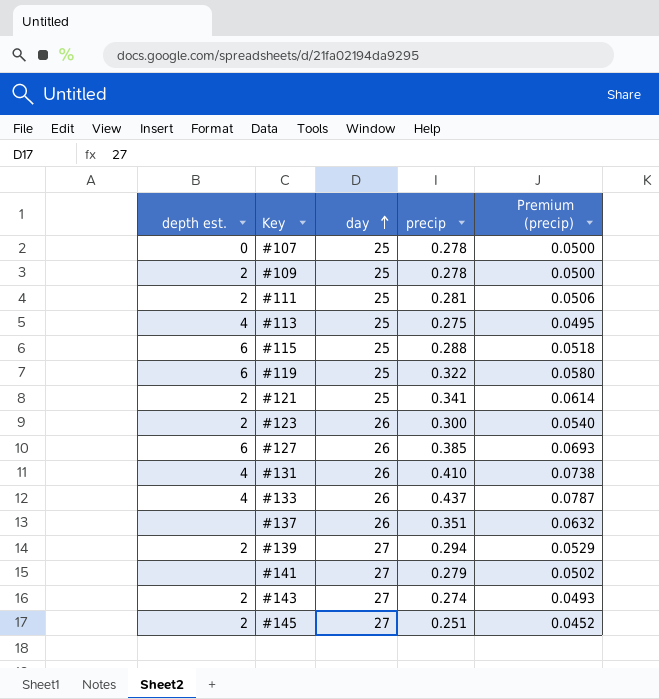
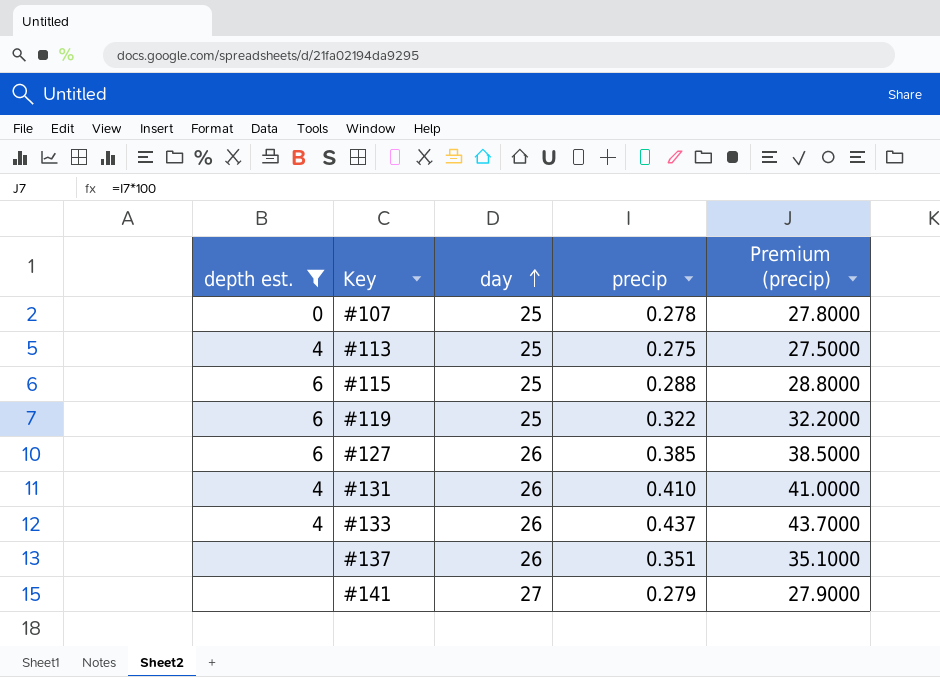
filter: none -> depth est. != 2
column Premium (precip) | formula: [precip] * 0.18 -> [precip] * 100

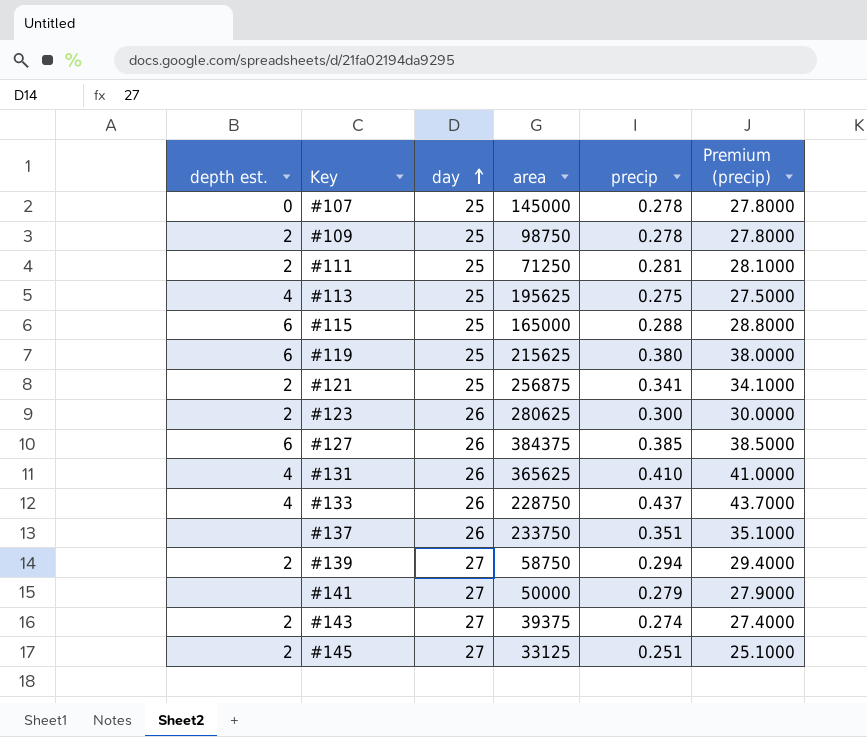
filter: depth est. != 2 -> none
column area | position: none -> 4
#119 | precip: 0.322 -> 0.380
#119 | Premium (precip): 32.2000 -> 38.0000

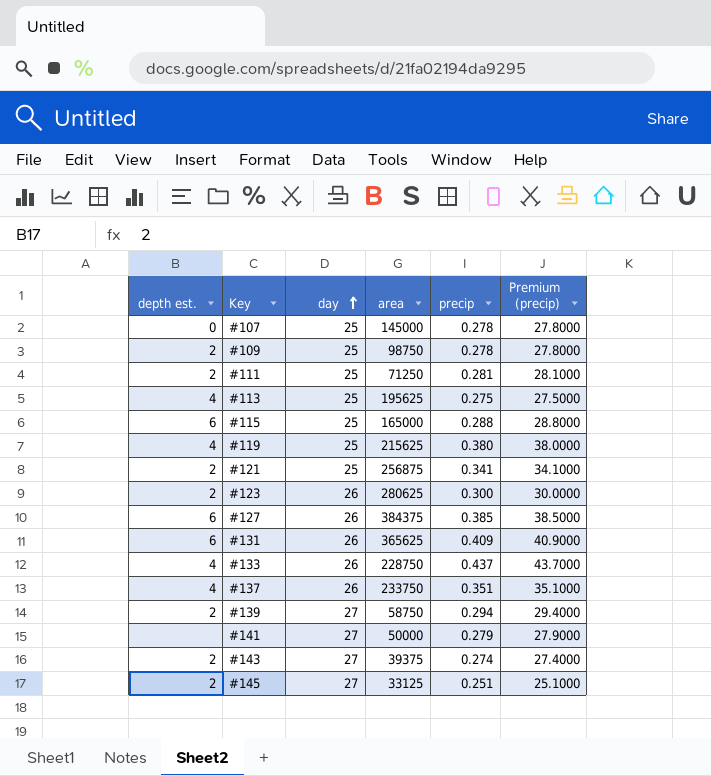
#119 | depth est.: 6 -> 4
#131 | depth est.: 4 -> 6
#131 | precip: 0.410 -> 0.409
#131 | Premium (precip): 41.0000 -> 40.9000
#137 | depth est.: none -> 4

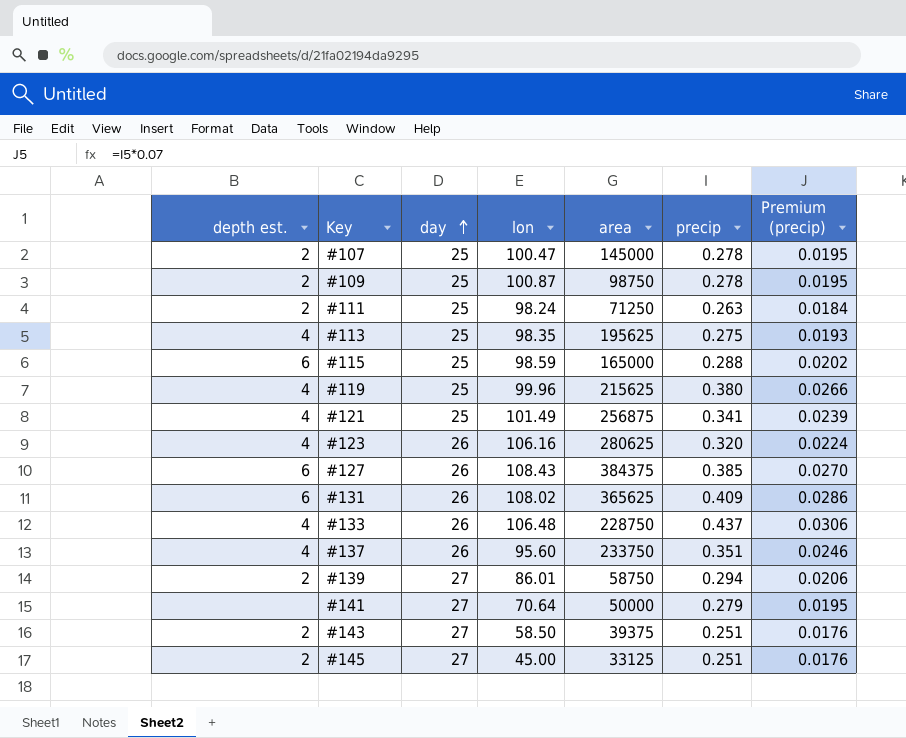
column lon | position: none -> 4
column Premium (precip) | formula: [precip] * 100 -> [precip] * 0.07
#107 | depth est.: 0 -> 2
#111 | precip: 0.281 -> 0.263
#121 | depth est.: 2 -> 4
#123 | depth est.: 2 -> 4
#123 | precip: 0.300 -> 0.320
#143 | precip: 0.274 -> 0.251

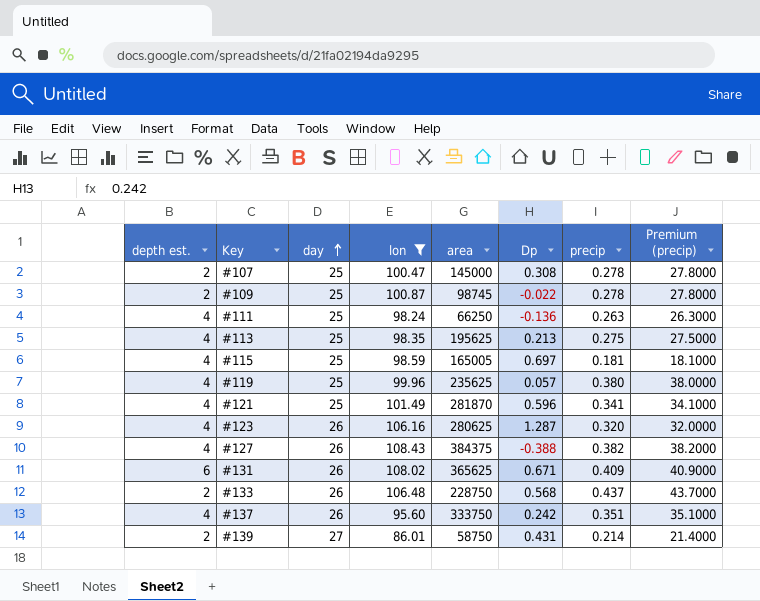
filter: none -> lon >= 86.01
column Dp | position: none -> 6
column Premium (precip) | formula: [precip] * 0.07 -> [precip] * 100
#109 | area: 98750 -> 98745
#111 | depth est.: 2 -> 4
#111 | area: 71250 -> 66250
#115 | depth est.: 6 -> 4
#115 | area: 165000 -> 165005
#115 | precip: 0.288 -> 0.181
#119 | area: 215625 -> 235625
#121 | area: 256875 -> 281870
#127 | depth est.: 6 -> 4
#127 | precip: 0.385 -> 0.382
#133 | depth est.: 4 -> 2
#137 | area: 233750 -> 333750
#139 | precip: 0.294 -> 0.214

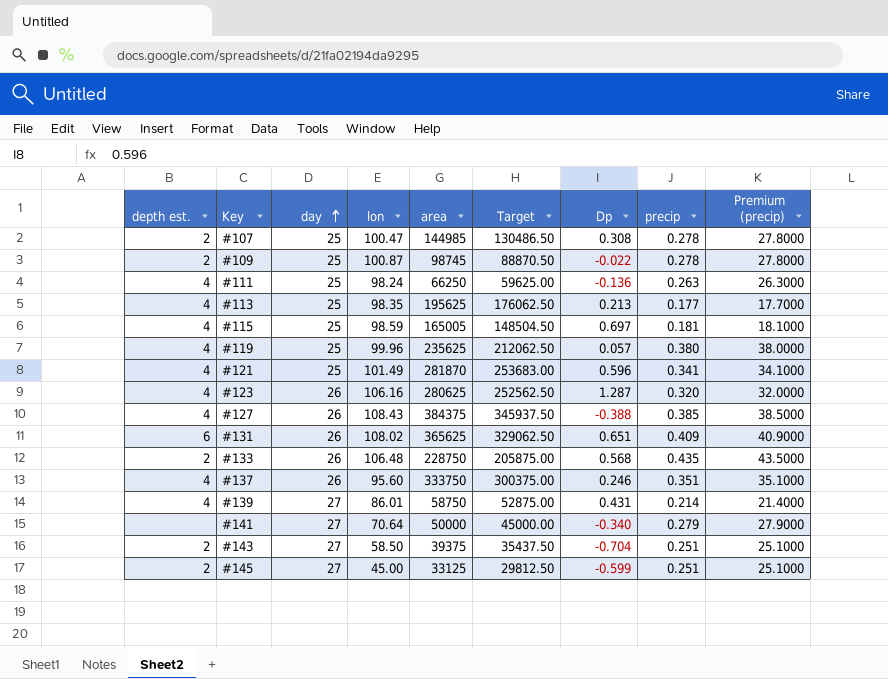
filter: lon >= 86.01 -> none
column Target | formula: none -> [area] * 0.9
#107 | area: 145000 -> 144985
#113 | precip: 0.275 -> 0.177
#113 | Premium (precip): 27.5000 -> 17.7000
#127 | precip: 0.382 -> 0.385
#127 | Premium (precip): 38.2000 -> 38.5000
#131 | Dp: 0.671 -> 0.651
#133 | precip: 0.437 -> 0.435
#133 | Premium (precip): 43.7000 -> 43.5000
#137 | Dp: 0.242 -> 0.246
#139 | depth est.: 2 -> 4

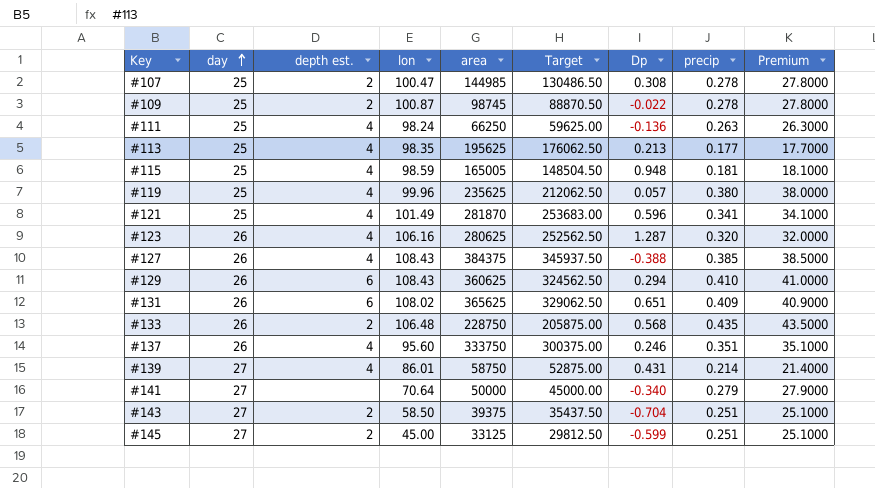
column depth est. | position: 1 -> 3
column name: Premium (precip) -> Premium
#115 | Dp: 0.697 -> 0.948
row #129: none -> 26 | 6 | 108.43 | 360625 | 324562.50 | 0.294 | 0.410 | 41.0000

